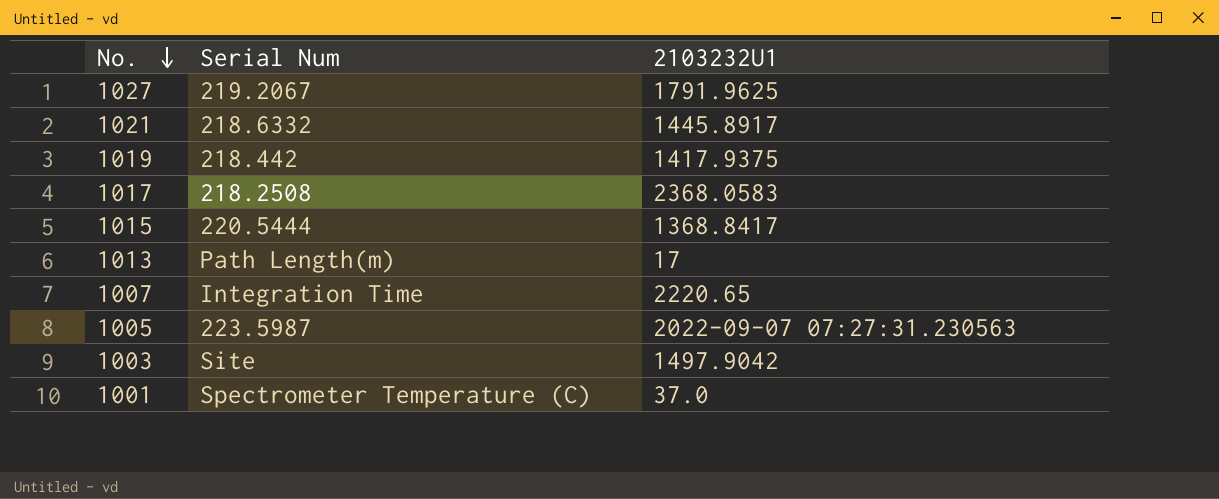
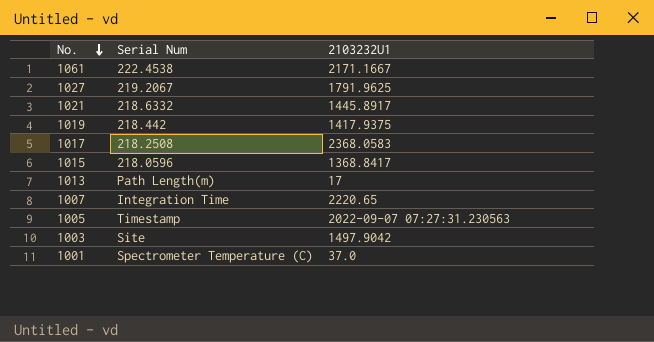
row 1061: none -> 222.4538 | 2171.1667
1015 | Serial Num: 220.5444 -> 218.0596
1005 | Serial Num: 223.5987 -> Timestamp

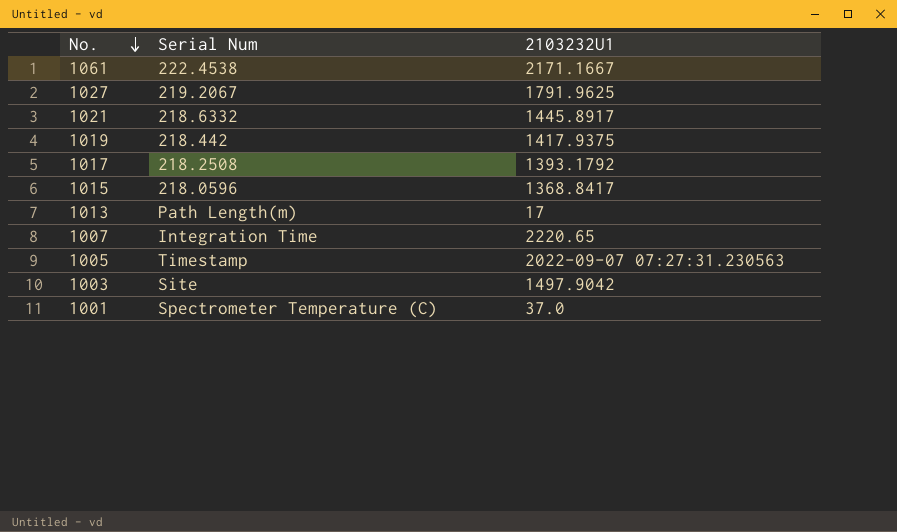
1017 | 2103232U1: 2368.0583 -> 1393.1792

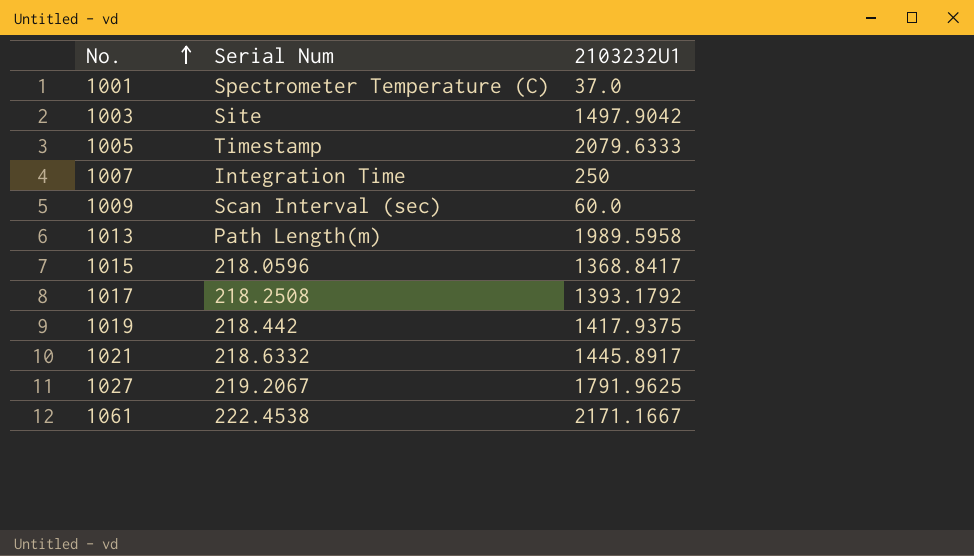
row order: No. descending -> No. ascending
1005 | 2103232U1: 2022-09-07 07:27:31.230563 -> 2079.6333
1007 | 2103232U1: 2220.65 -> 250
row 1009: none -> Scan Interval (sec) | 60.0
1013 | 2103232U1: 17 -> 1989.5958

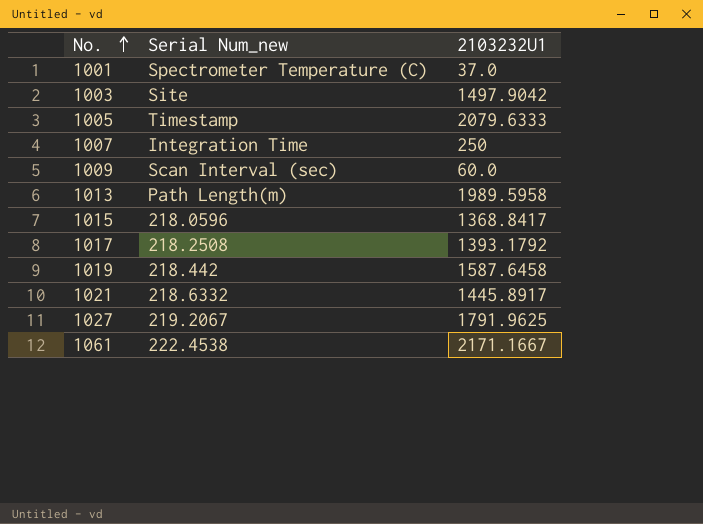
column name: Serial Num -> Serial Num_new
1019 | 2103232U1: 1417.9375 -> 1587.6458

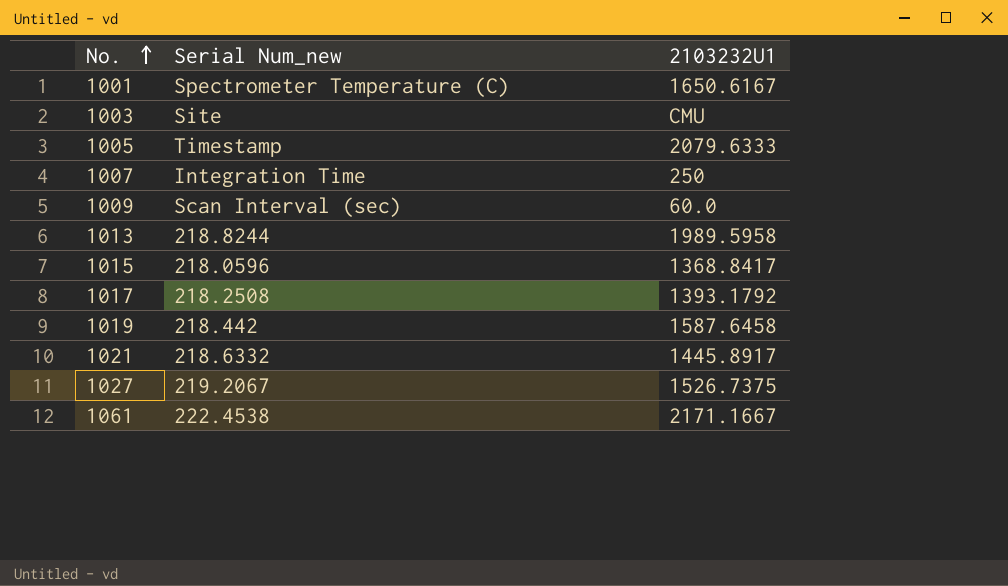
1001 | 2103232U1: 37.0 -> 1650.6167
1003 | 2103232U1: 1497.9042 -> CMU
1013 | Serial Num_new: Path Length(m) -> 218.8244
1027 | 2103232U1: 1791.9625 -> 1526.7375

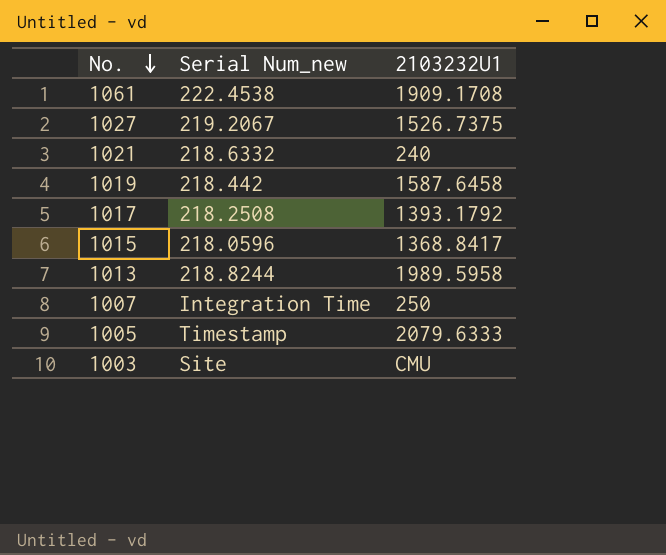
row order: No. ascending -> No. descending
row 1001: Spectrometer Temperature (C) | 1650.6167 -> none
row 1009: Scan Interval (sec) | 60.0 -> none
1061 | 2103232U1: 2171.1667 -> 1909.1708
1021 | 2103232U1: 1445.8917 -> 240

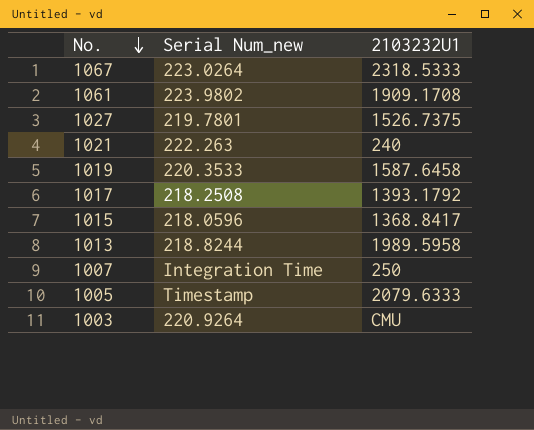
row 1067: none -> 223.0264 | 2318.5333
1061 | Serial Num_new: 222.4538 -> 223.9802
1027 | Serial Num_new: 219.2067 -> 219.7801
1021 | Serial Num_new: 218.6332 -> 222.263
1019 | Serial Num_new: 218.442 -> 220.3533
1003 | Serial Num_new: Site -> 220.9264

